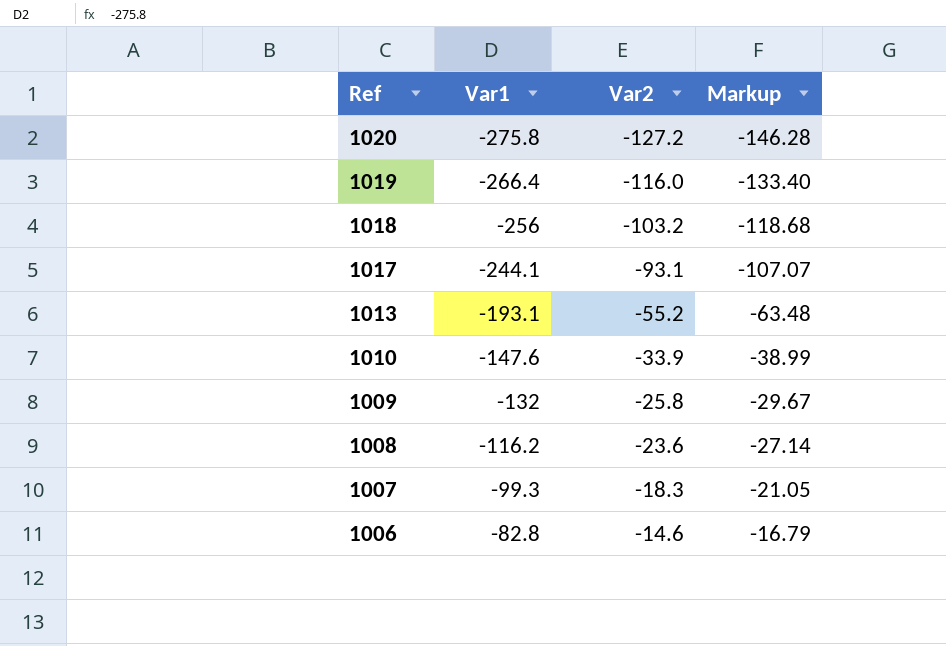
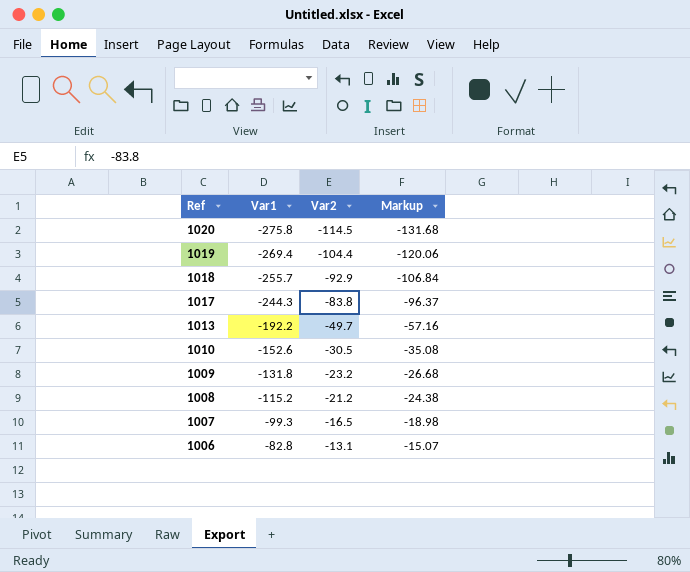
1020 | Var2: -127.2 -> -114.5
1020 | Markup: -146.28 -> -131.68
1019 | Var1: -266.4 -> -269.4
1019 | Var2: -116.0 -> -104.4
1019 | Markup: -133.40 -> -120.06
1018 | Var1: -256 -> -255.7
1018 | Var2: -103.2 -> -92.9
1018 | Markup: -118.68 -> -106.84
1017 | Var1: -244.1 -> -244.3
1017 | Var2: -93.1 -> -83.8
1017 | Markup: -107.07 -> -96.37
1013 | Var1: -193.1 -> -192.2
1013 | Var2: -55.2 -> -49.7
1013 | Markup: -63.48 -> -57.16
1010 | Var1: -147.6 -> -152.6
1010 | Var2: -33.9 -> -30.5
1010 | Markup: -38.99 -> -35.08
1009 | Var1: -132 -> -131.8
1009 | Var2: -25.8 -> -23.2
1009 | Markup: -29.67 -> -26.68
1008 | Var1: -116.2 -> -115.2
1008 | Var2: -23.6 -> -21.2
1008 | Markup: -27.14 -> -24.38
1007 | Var2: -18.3 -> -16.5
1007 | Markup: -21.05 -> -18.98
1006 | Var2: -14.6 -> -13.1
1006 | Markup: -16.79 -> -15.07

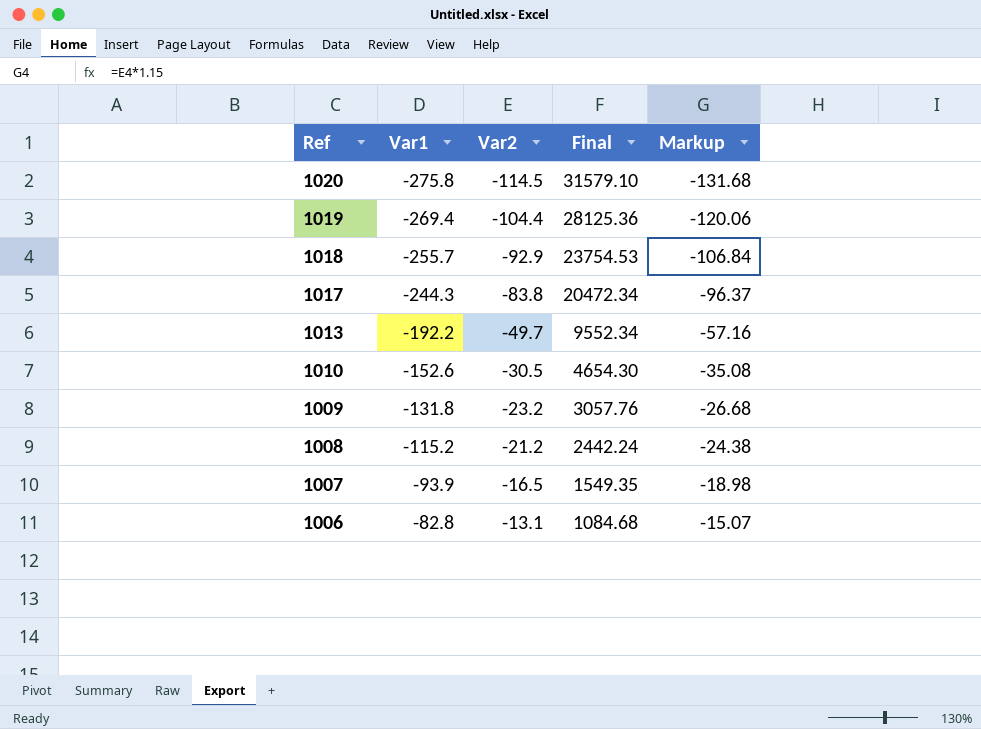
column Final | formula: none -> [Var1] * [Var2]
1007 | Var1: -99.3 -> -93.9

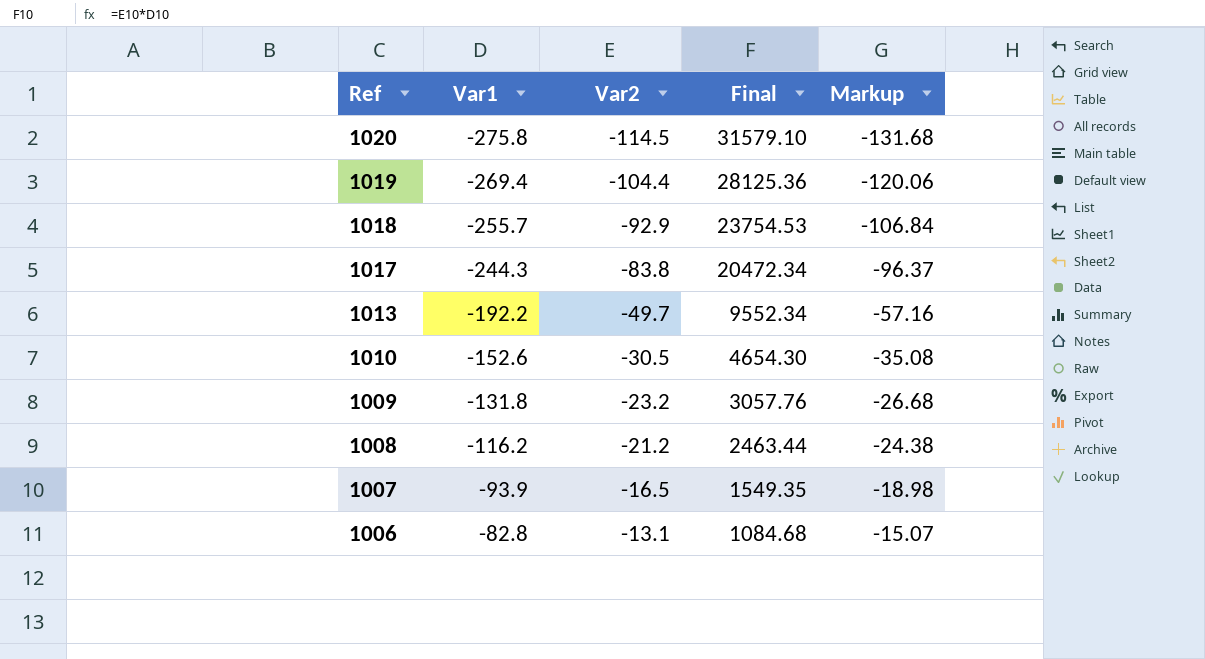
1008 | Var1: -115.2 -> -116.2
1008 | Final: 2442.24 -> 2463.44

